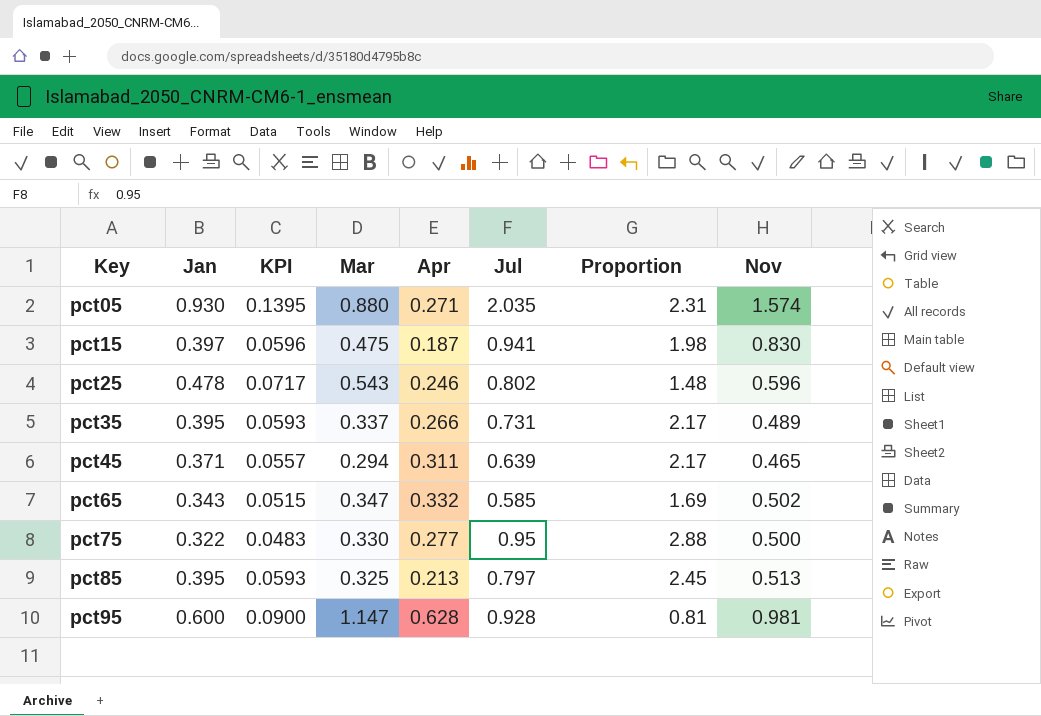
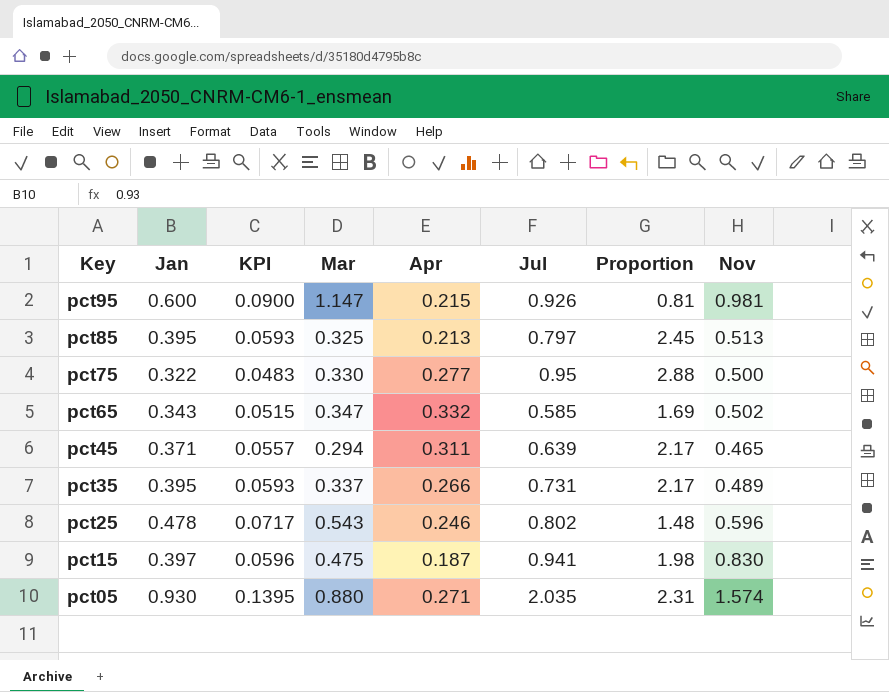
row order: Key ascending -> Key descending
pct95 | Apr: 0.628 -> 0.215
pct95 | Jul: 0.928 -> 0.926

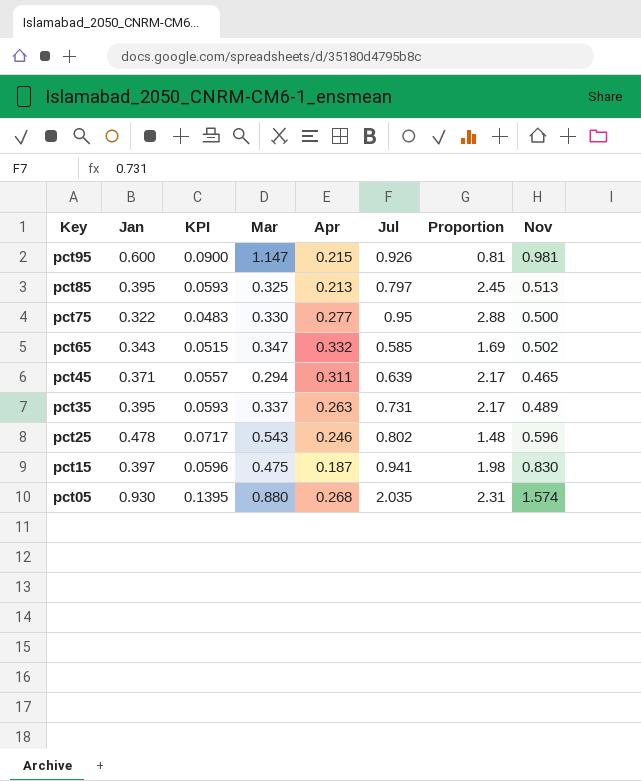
pct35 | Apr: 0.266 -> 0.263
pct05 | Apr: 0.271 -> 0.268

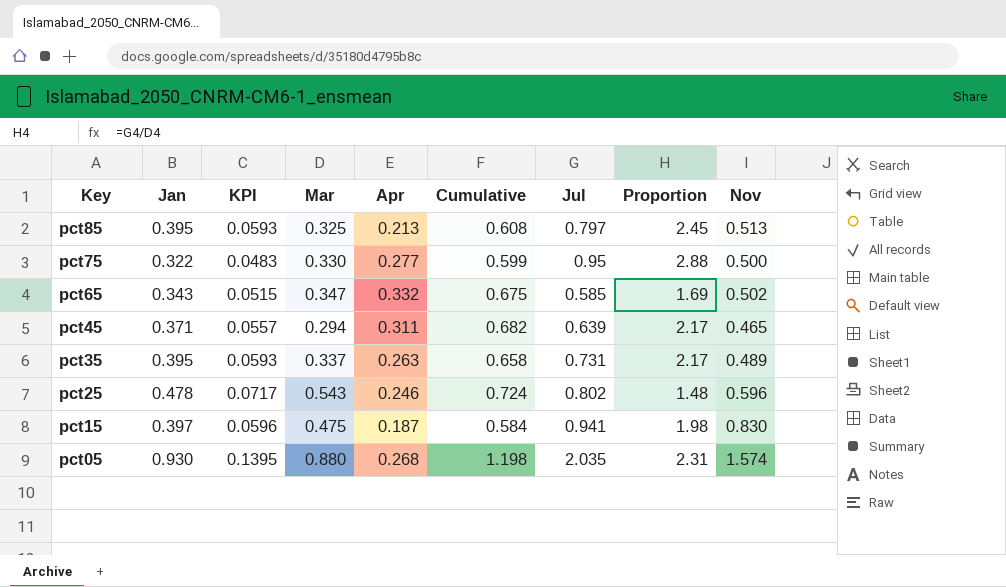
column Cumulative | formula: none -> [Jan] + [Apr]
row pct95: 0.600 | 0.0900 | 1.147 | 0.215 | 0.926 | 0.81 | 0.981 -> none

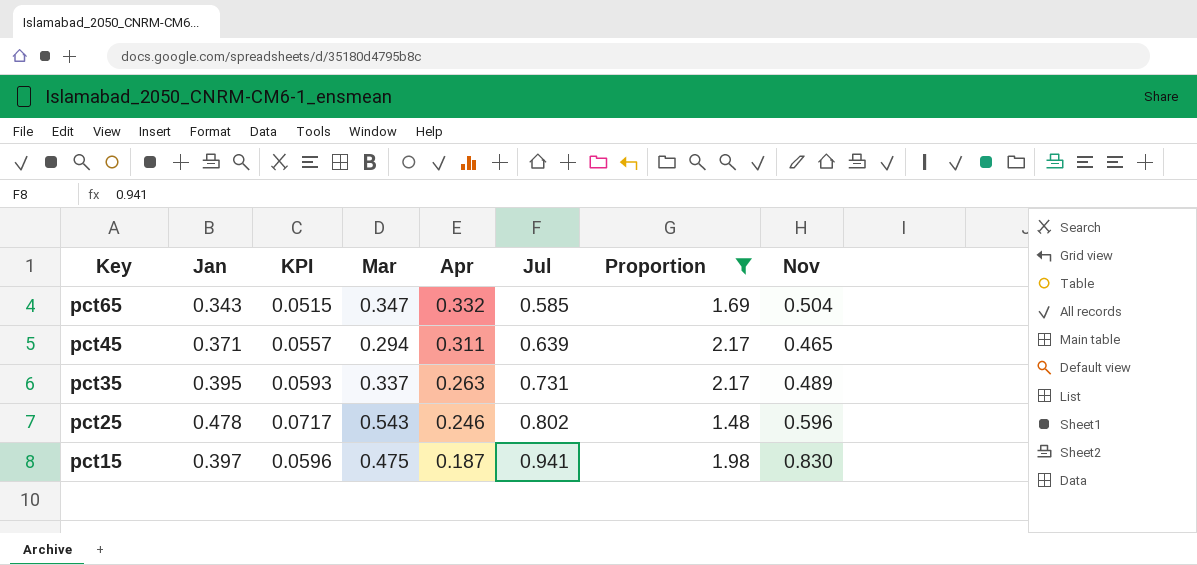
filter: none -> Proportion <= 2.17
column Cumulative | formula: [Jan] + [Apr] -> none
pct65 | Nov: 0.502 -> 0.504

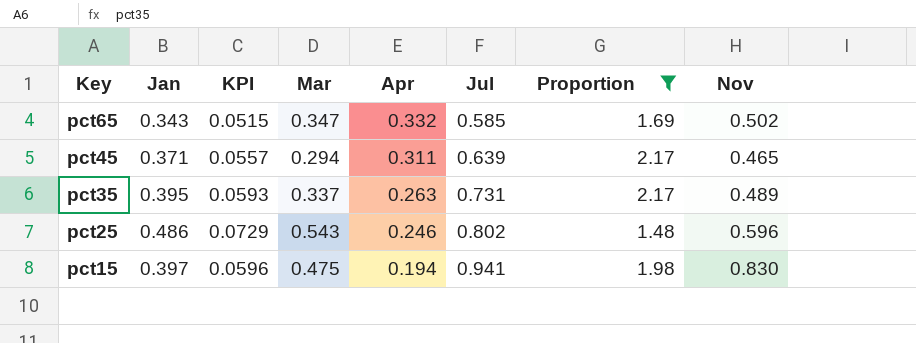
pct65 | Nov: 0.504 -> 0.502
pct25 | Jan: 0.478 -> 0.486
pct25 | KPI: 0.0717 -> 0.0729
pct15 | Apr: 0.187 -> 0.194

